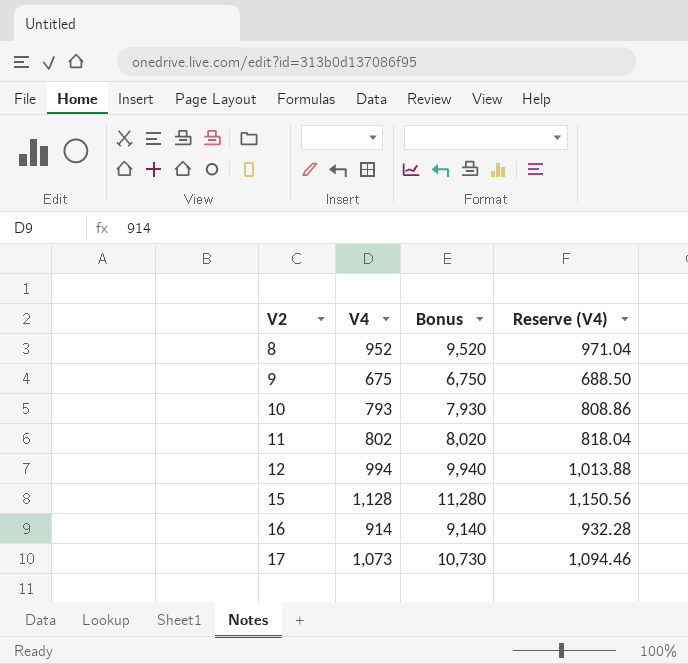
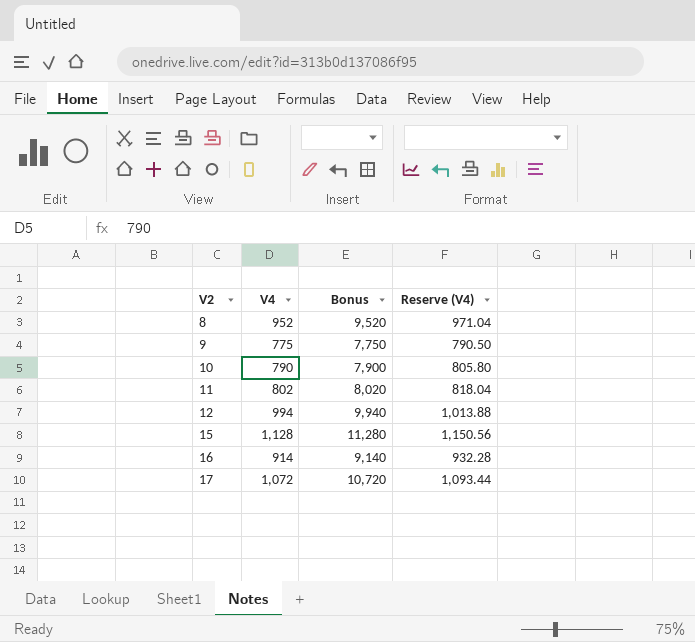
9 | V4: 675 -> 775
9 | Bonus: 6,750 -> 7,750
9 | Reserve (V4): 688.50 -> 790.50
10 | V4: 793 -> 790
10 | Bonus: 7,930 -> 7,900
10 | Reserve (V4): 808.86 -> 805.80
17 | V4: 1,073 -> 1,072
17 | Bonus: 10,730 -> 10,720
17 | Reserve (V4): 1,094.46 -> 1,093.44

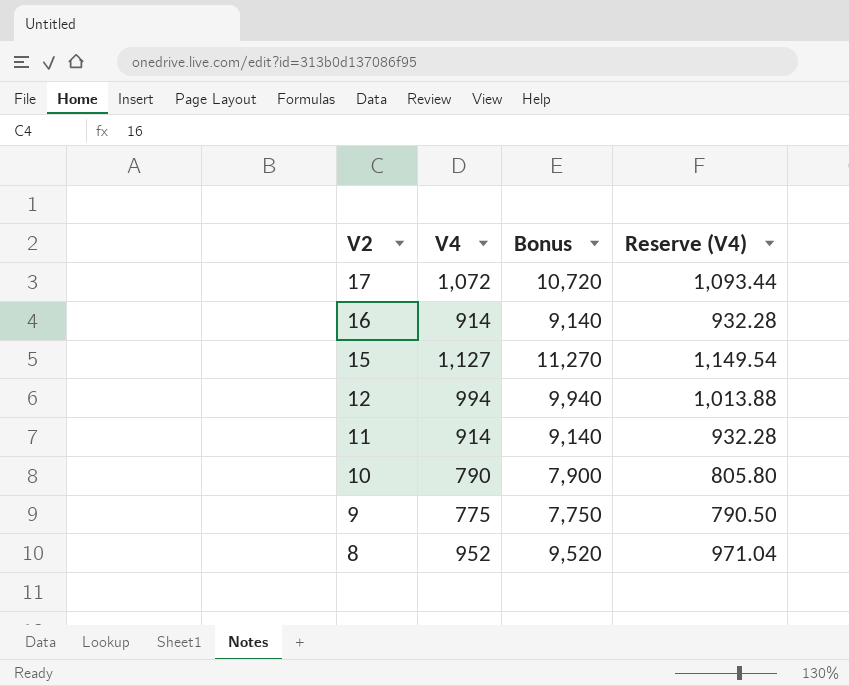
row order: V2 ascending -> V2 descending
15 | V4: 1,128 -> 1,127
15 | Bonus: 11,280 -> 11,270
15 | Reserve (V4): 1,150.56 -> 1,149.54
11 | V4: 802 -> 914
11 | Bonus: 8,020 -> 9,140
11 | Reserve (V4): 818.04 -> 932.28

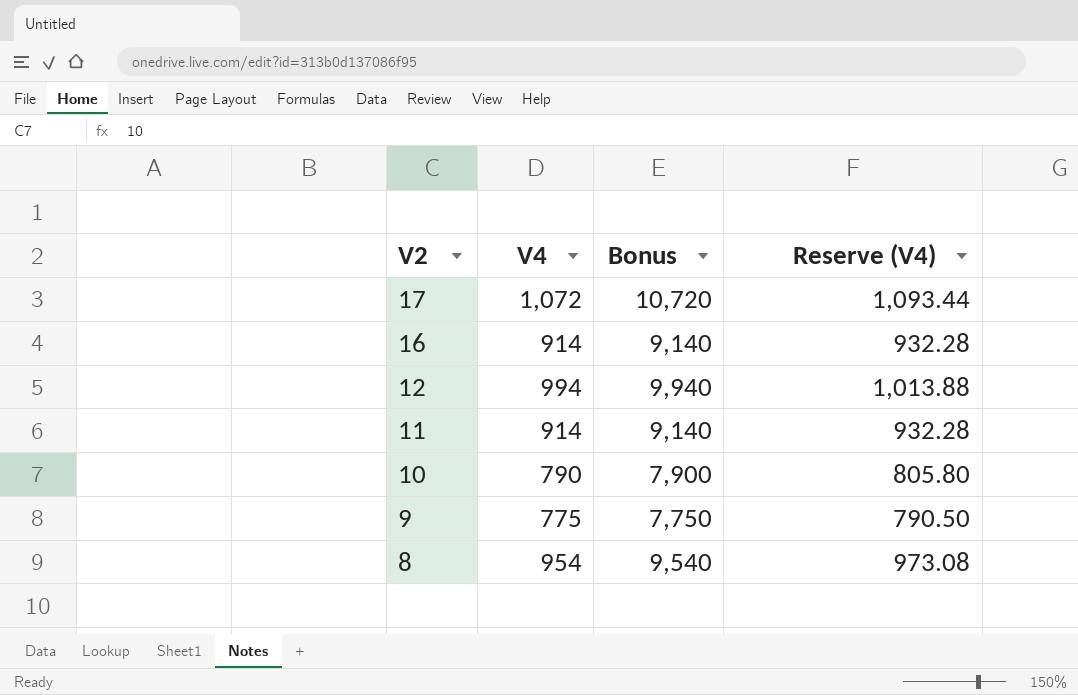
row 15: 1,127 | 11,270 | 1,149.54 -> none
8 | V4: 952 -> 954
8 | Bonus: 9,520 -> 9,540
8 | Reserve (V4): 971.04 -> 973.08

